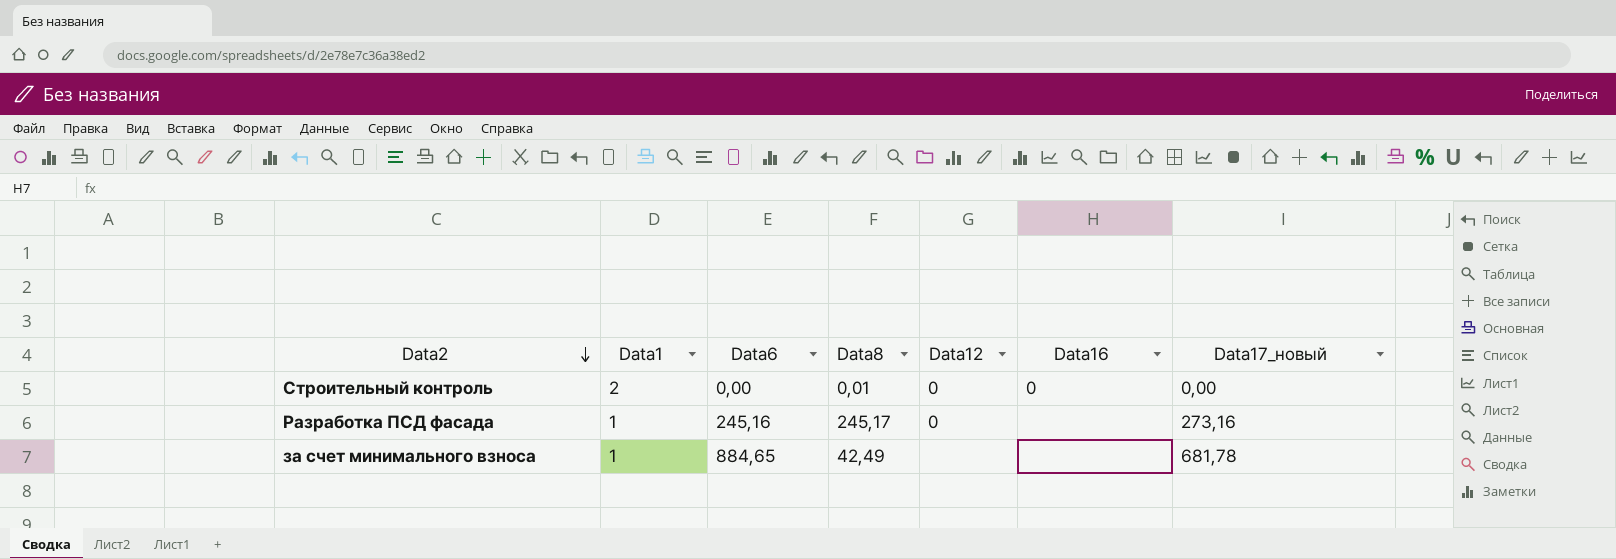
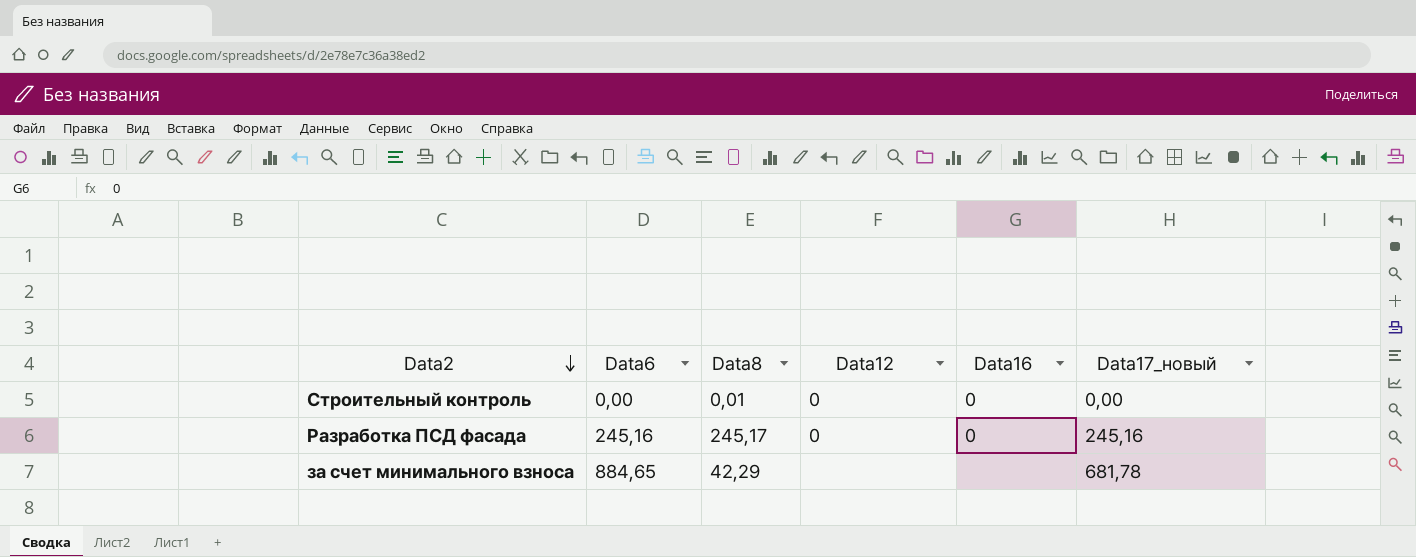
column Data1 | position: 2 -> none
Разработка ПСД фасада | Data16: none -> 0
Разработка ПСД фасада | Data17_новый: 273,16 -> 245,16
за счет минимального взноса | Data8: 42,49 -> 42,29

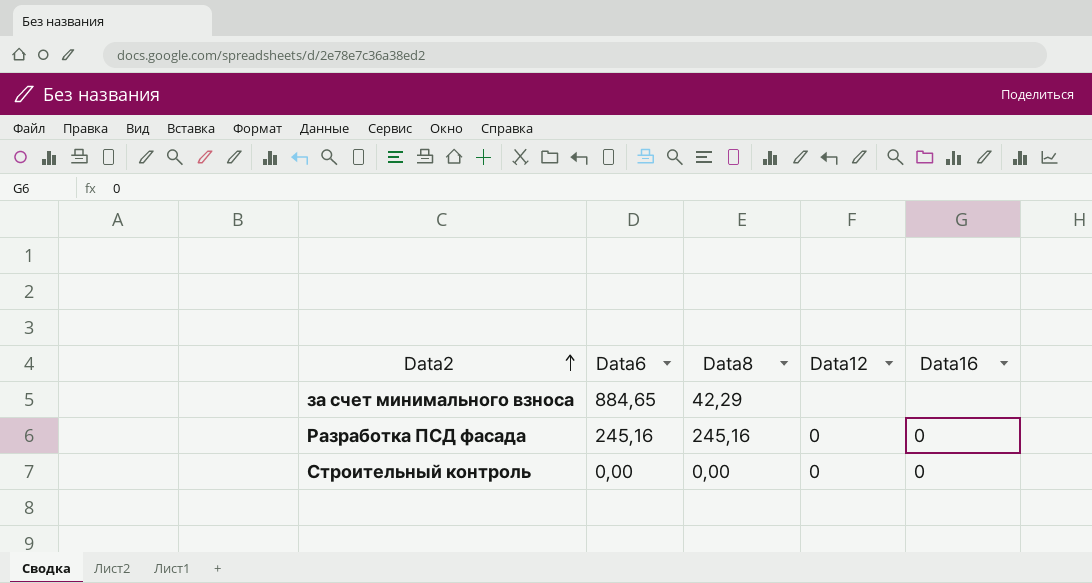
row order: Data2 descending -> Data2 ascending
column Data17_новый | position: 6 -> none
Разработка ПСД фасада | Data8: 245,17 -> 245,16
Строительный контроль | Data8: 0,01 -> 0,00

